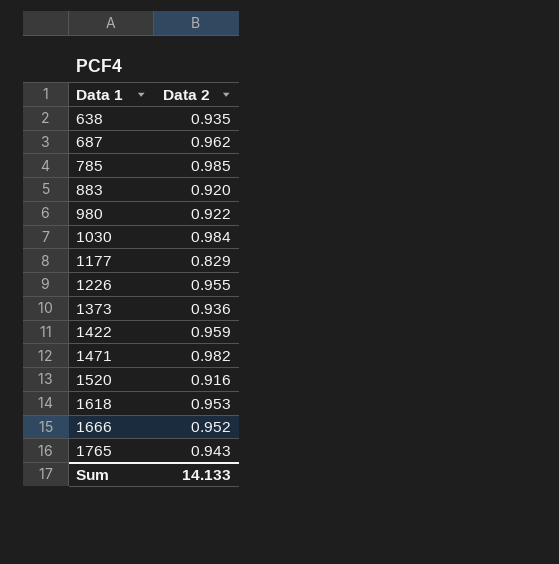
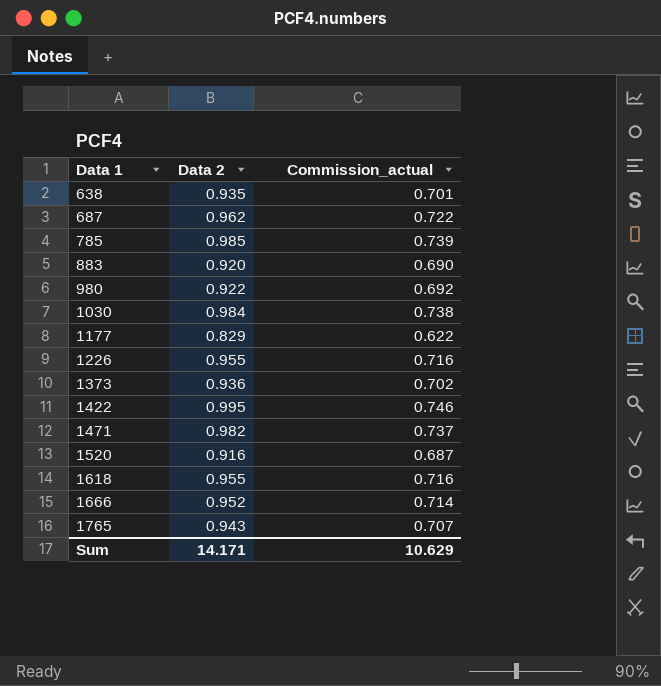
column Commission_actual | formula: none -> [Data 2] * 0.75
1422 | Data 2: 0.959 -> 0.995
1618 | Data 2: 0.953 -> 0.955
Sum | Data 2: 14.133 -> 14.171

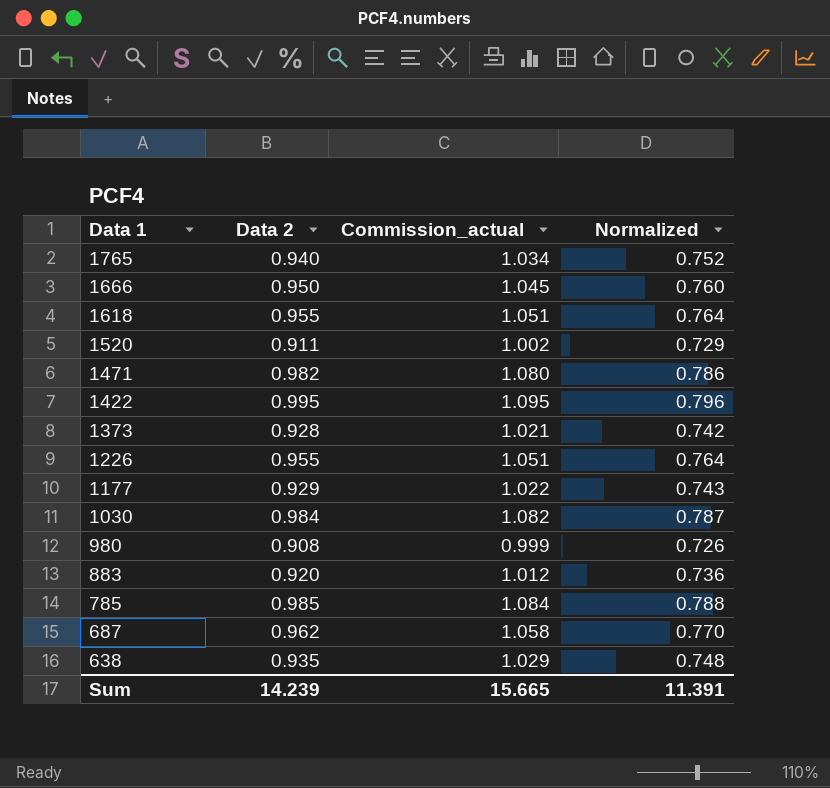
row order: Data 1 ascending -> Data 1 descending
column Commission_actual | formula: [Data 2] * 0.75 -> [Data 2] * 1.1
column Normalized | formula: none -> [Data 2] * 0.8
1765 | Data 2: 0.943 -> 0.940
1666 | Data 2: 0.952 -> 0.950
1520 | Data 2: 0.916 -> 0.911
1373 | Data 2: 0.936 -> 0.928
1177 | Data 2: 0.829 -> 0.929
980 | Data 2: 0.922 -> 0.908
Sum | Data 2: 14.171 -> 14.239
Sum | Commission_actual: 10.629 -> 15.665

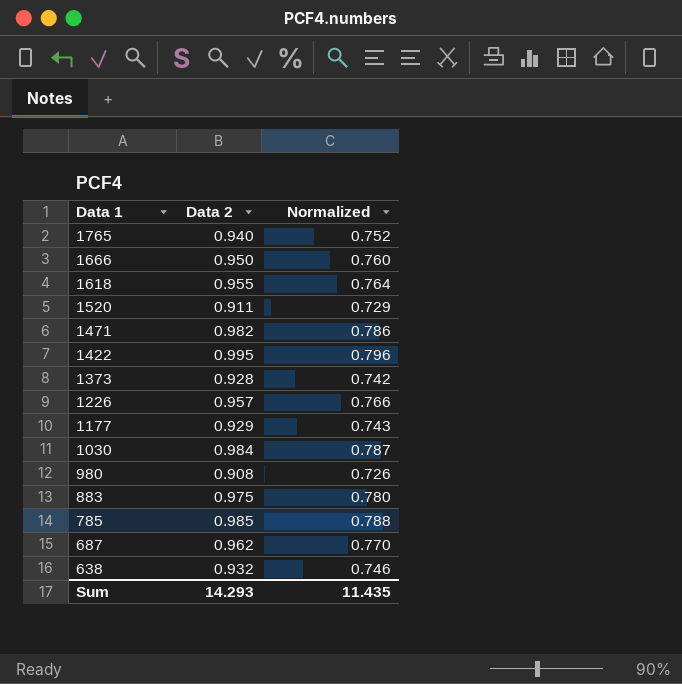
column Commission_actual | formula: [Data 2] * 1.1 -> none
1226 | Data 2: 0.955 -> 0.957
1226 | Normalized: 0.764 -> 0.766
883 | Data 2: 0.920 -> 0.975
883 | Normalized: 0.736 -> 0.780
638 | Data 2: 0.935 -> 0.932
638 | Normalized: 0.748 -> 0.746
Sum | Data 2: 14.239 -> 14.293
Sum | Normalized: 11.391 -> 11.435

